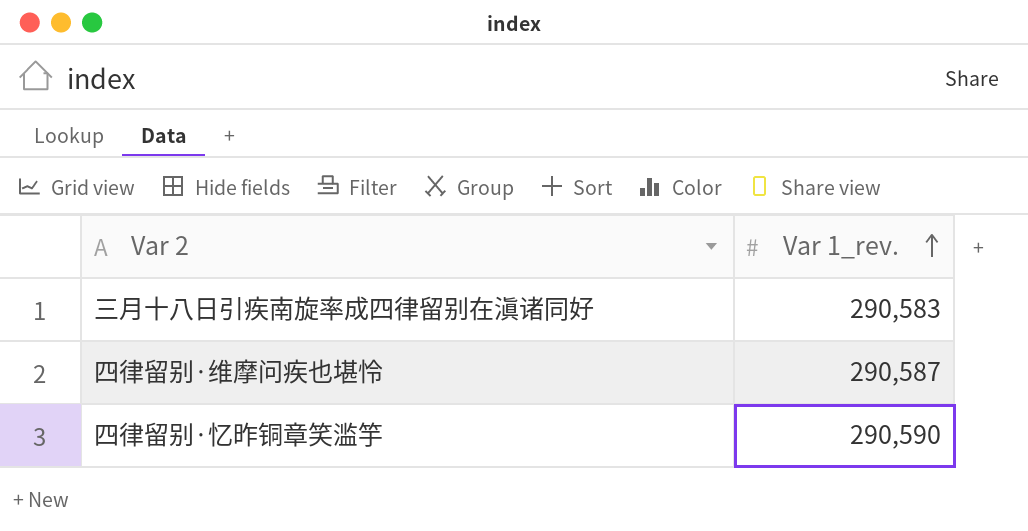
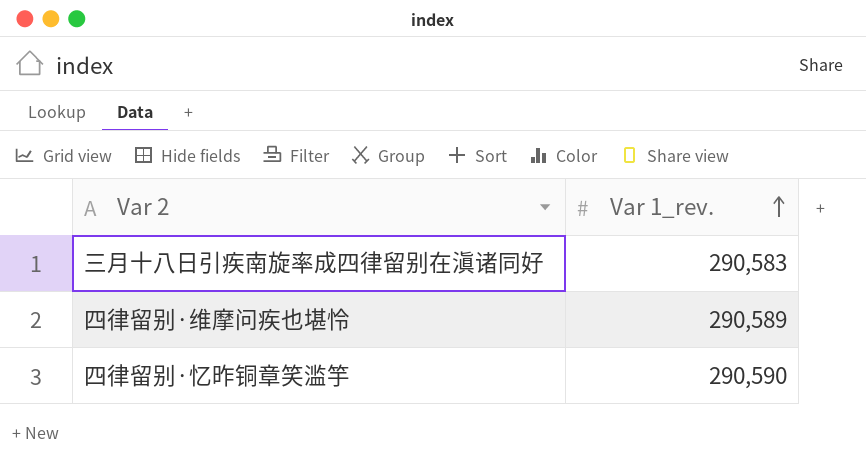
四律留别·维摩问疾也堪怜 | Var 1_rev.: 290,587 -> 290,589

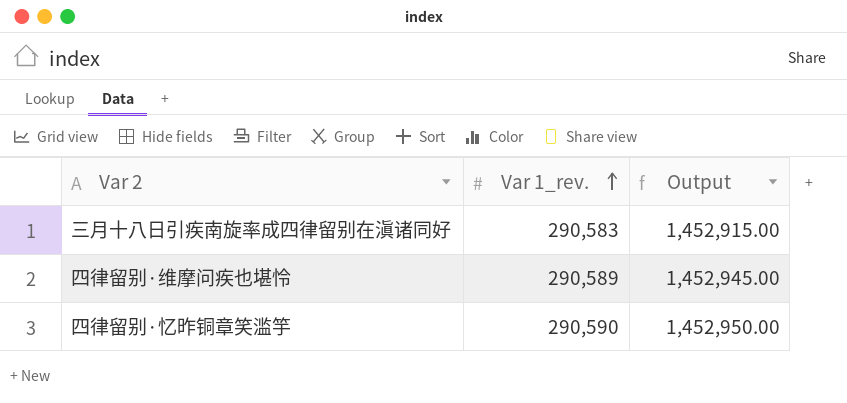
column Output | formula: none -> [Var 1_rev.] * 5

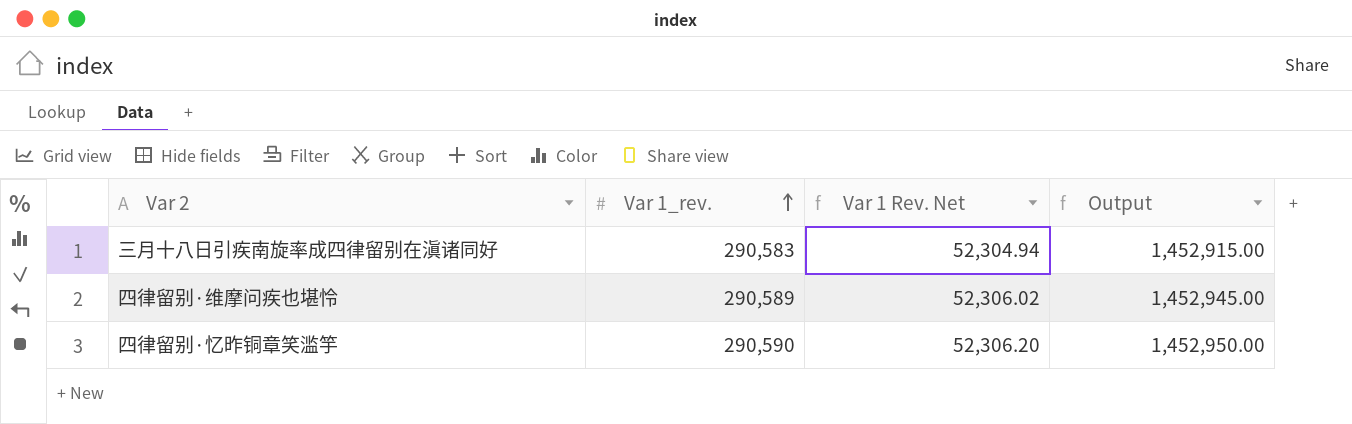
column Var 1 Rev. Net | formula: none -> [Var 1_rev.] * 0.18

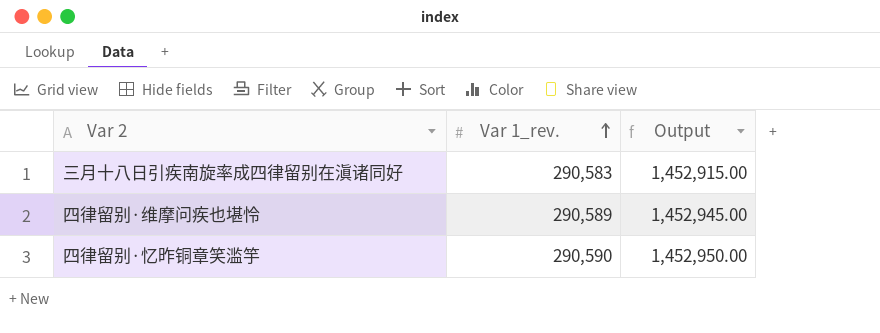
column Var 1 Rev. Net | formula: [Var 1_rev.] * 0.18 -> none

